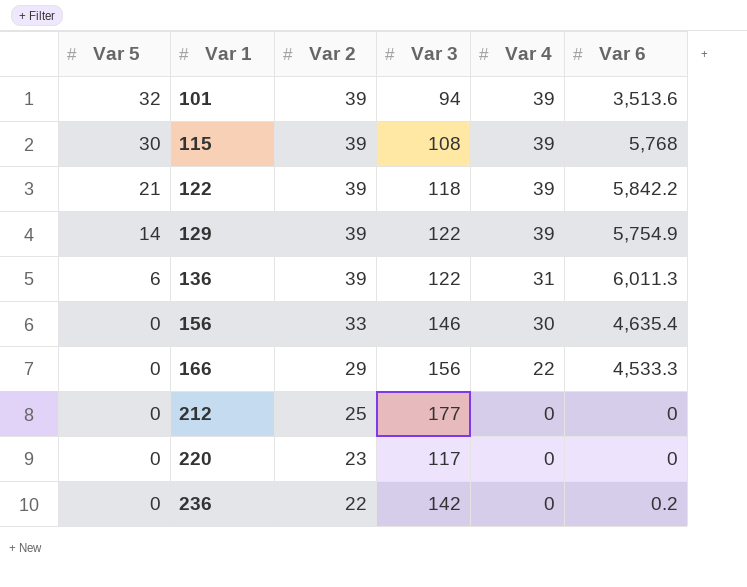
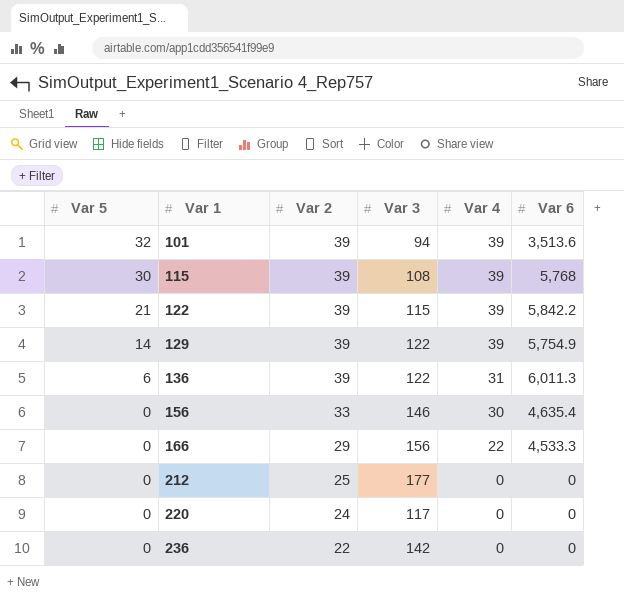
122 | Var 3: 118 -> 115
220 | Var 2: 23 -> 24
236 | Var 6: 0.2 -> 0

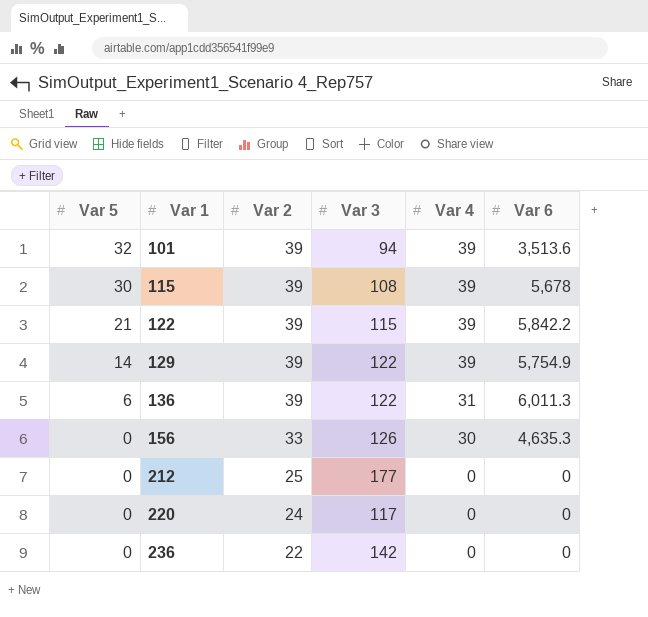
row 166: 0 | 29 | 156 | 22 | 4,533.3 -> none
115 | Var 6: 5,768 -> 5,678
156 | Var 3: 146 -> 126
156 | Var 6: 4,635.4 -> 4,635.3

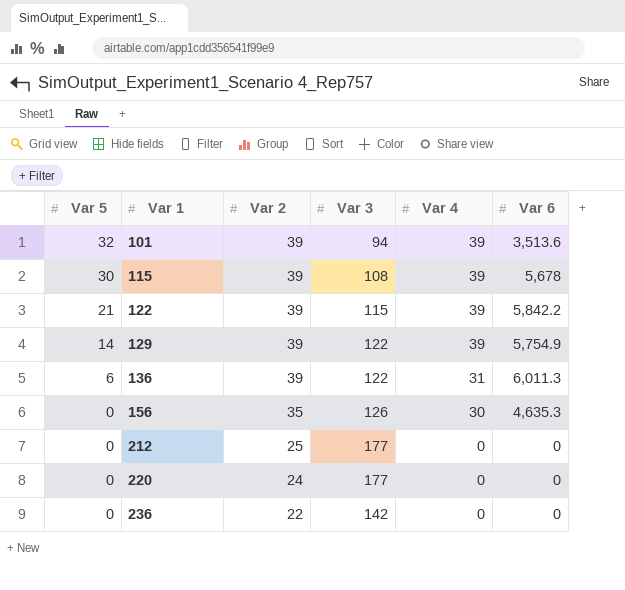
156 | Var 2: 33 -> 35
220 | Var 3: 117 -> 177

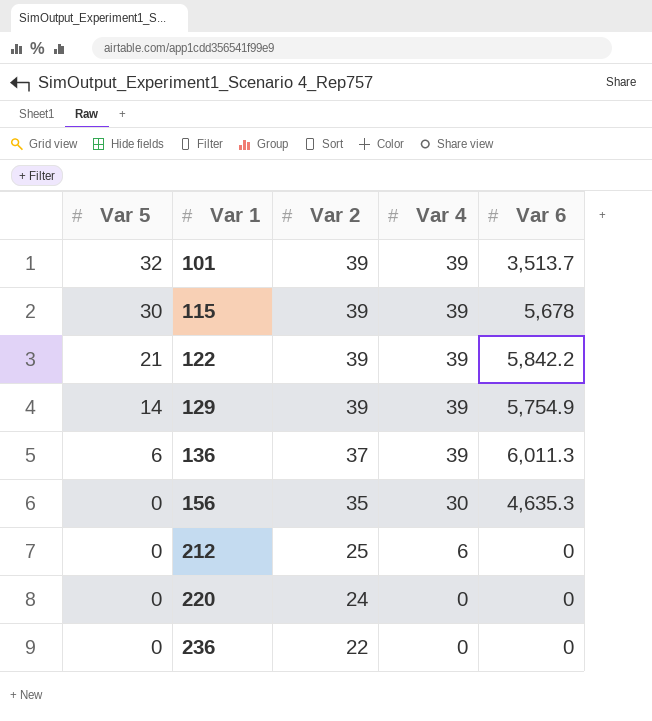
column Var 3 | position: 4 -> none
101 | Var 6: 3,513.6 -> 3,513.7
136 | Var 2: 39 -> 37
136 | Var 4: 31 -> 39
212 | Var 4: 0 -> 6

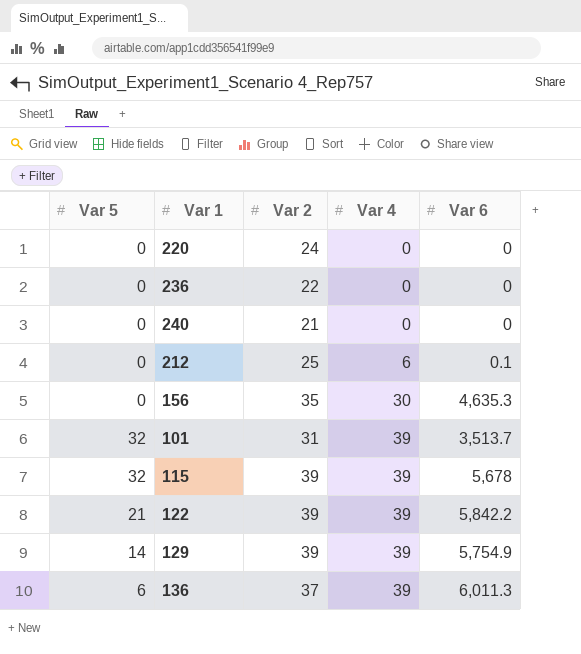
row order: Var 5 descending -> Var 4 ascending
row 240: none -> 0 | 21 | 0 | 0
212 | Var 6: 0 -> 0.1
101 | Var 2: 39 -> 31
115 | Var 5: 30 -> 32

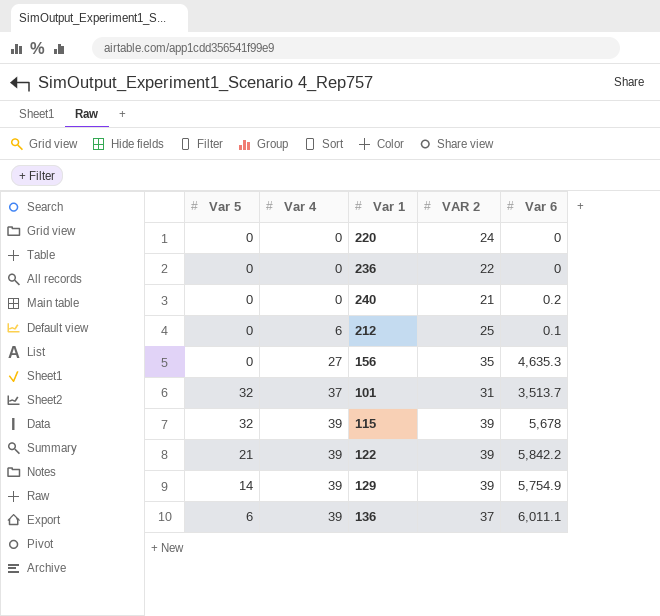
column Var 4 | position: 4 -> 2
column name: Var 2 -> VAR 2
240 | Var 6: 0 -> 0.2
156 | Var 4: 30 -> 27
101 | Var 4: 39 -> 37
136 | Var 6: 6,011.3 -> 6,011.1

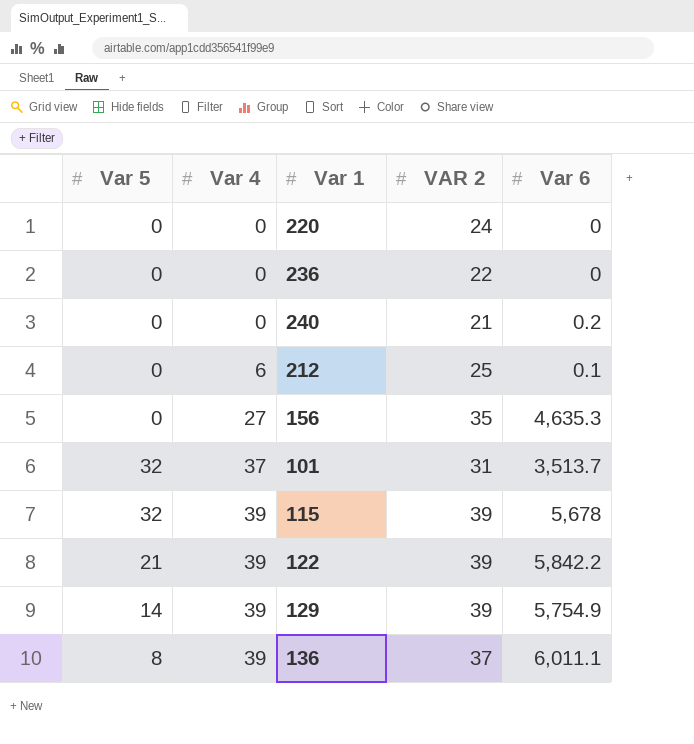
136 | Var 5: 6 -> 8

